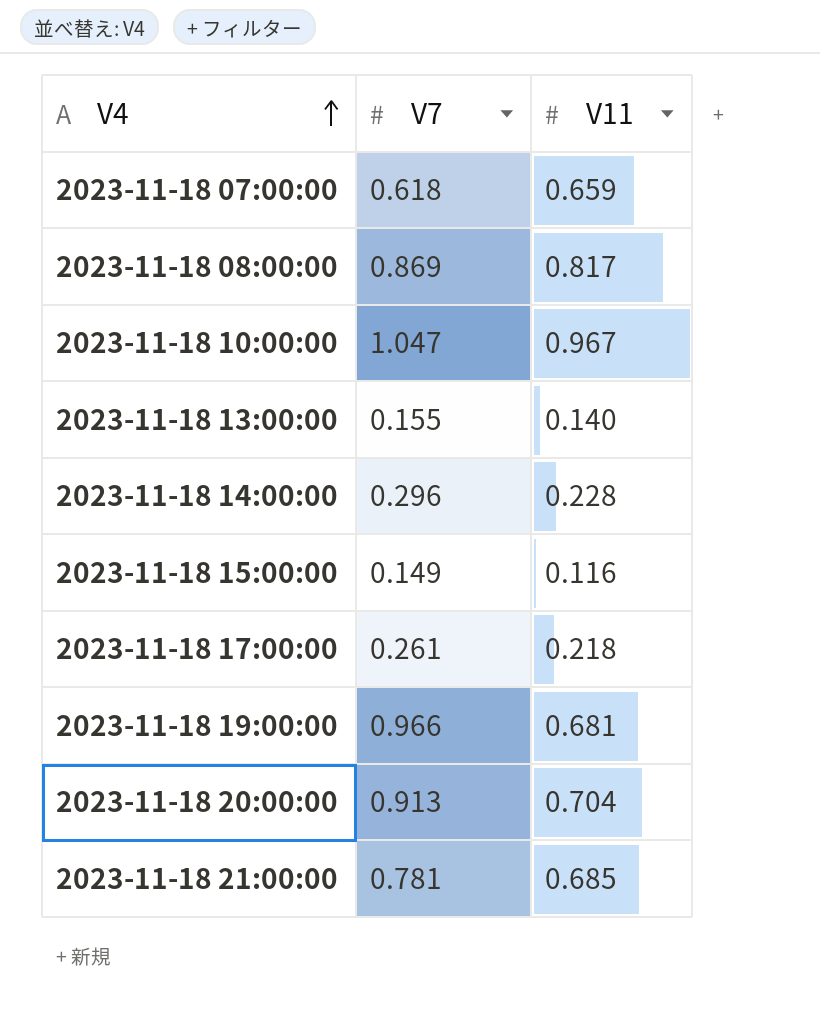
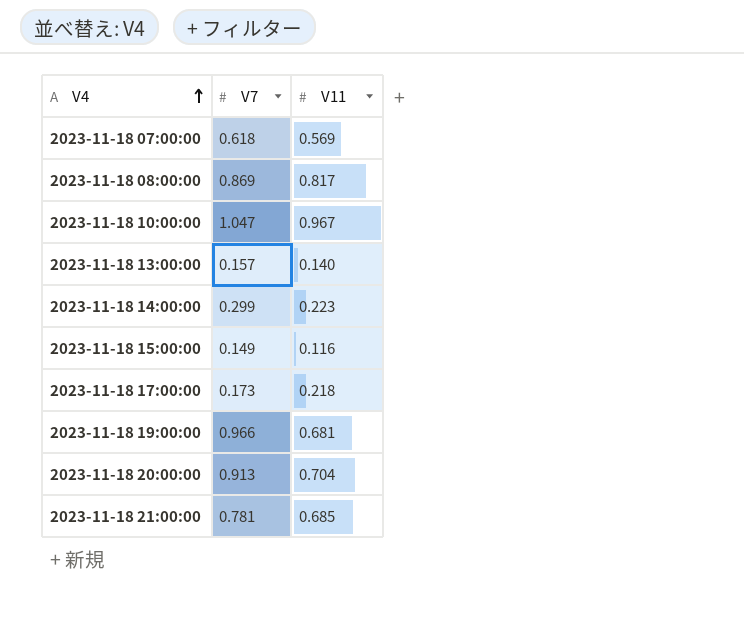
2023-11-18 07:00:00 | V11: 0.659 -> 0.569
2023-11-18 13:00:00 | V7: 0.155 -> 0.157
2023-11-18 14:00:00 | V7: 0.296 -> 0.299
2023-11-18 14:00:00 | V11: 0.228 -> 0.223
2023-11-18 17:00:00 | V7: 0.261 -> 0.173

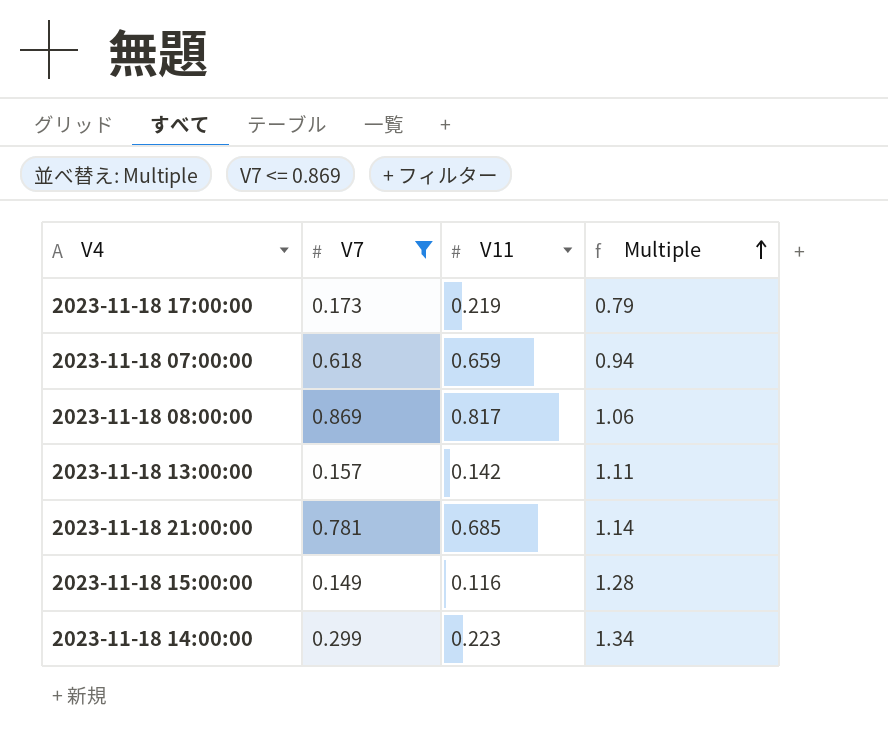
filter: none -> V7 <= 0.869
row order: V4 ascending -> Multiple ascending
column Multiple | formula: none -> [V7] / [V11]
2023-11-18 17:00:00 | V11: 0.218 -> 0.219
2023-11-18 07:00:00 | V11: 0.569 -> 0.659
2023-11-18 13:00:00 | V11: 0.140 -> 0.142

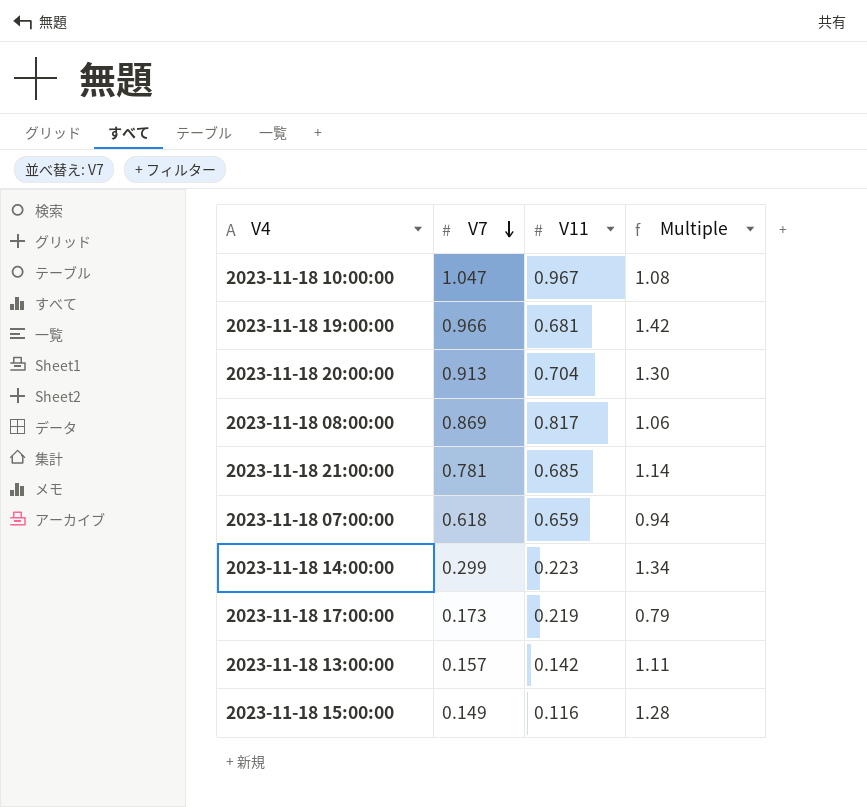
filter: V7 <= 0.869 -> none
row order: Multiple ascending -> V7 descending

